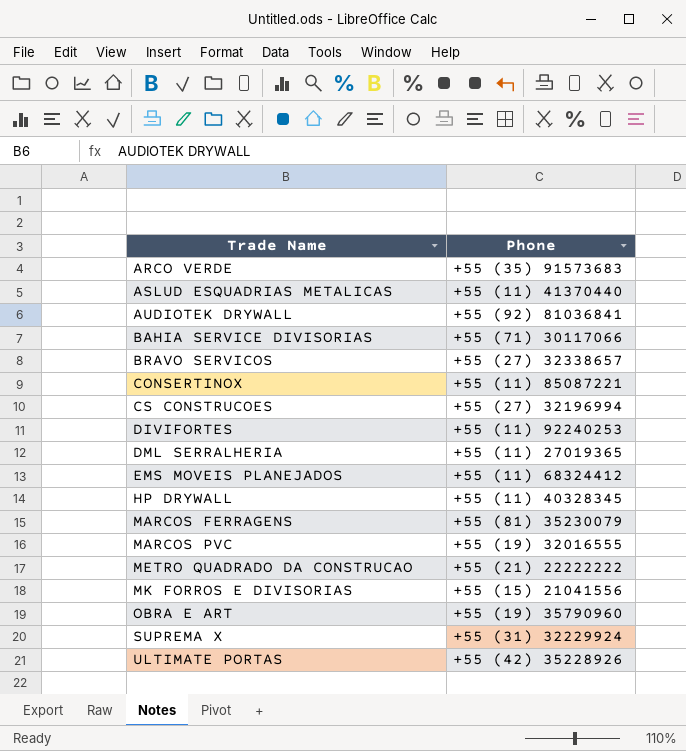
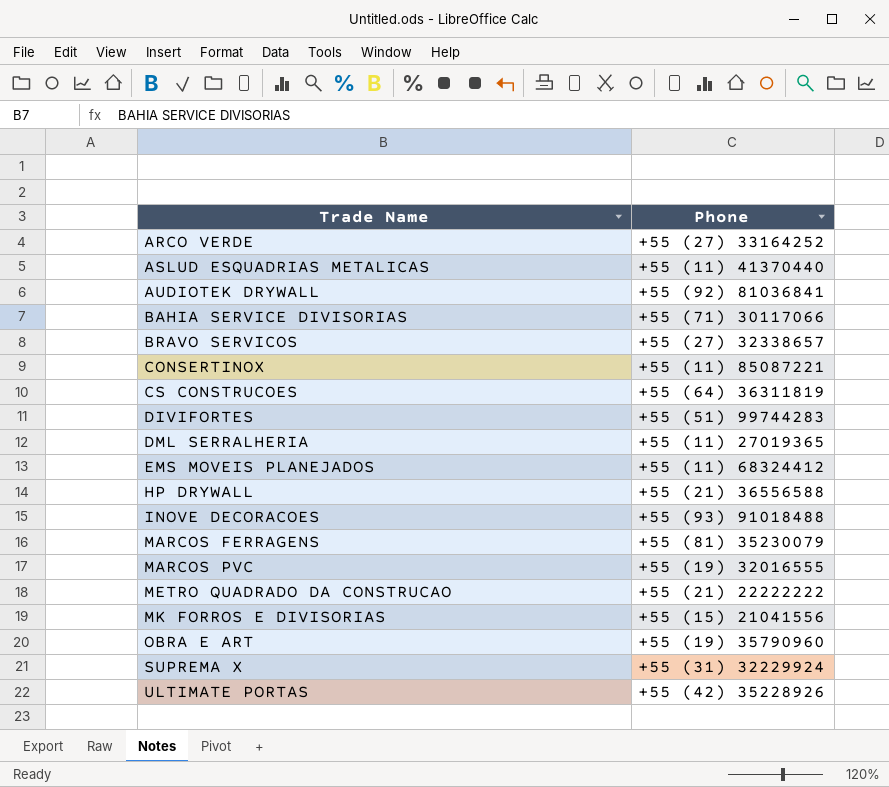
ARCO VERDE | Phone: +55 (35) 91573683 -> +55 (27) 33164252
CS CONSTRUCOES | Phone: +55 (27) 32196994 -> +55 (64) 36311819
DIVIFORTES | Phone: +55 (11) 92240253 -> +55 (51) 99744283
HP DRYWALL | Phone: +55 (11) 40328345 -> +55 (21) 36556588
row INOVE DECORACOES: none -> +55 (93) 91018488

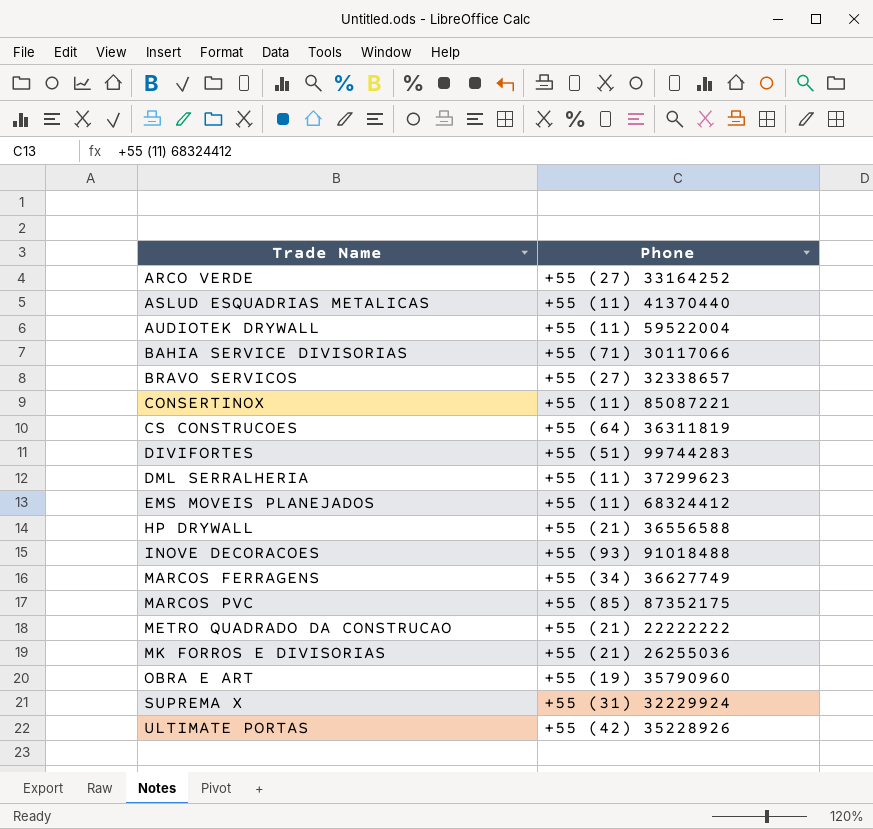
AUDIOTEK DRYWALL | Phone: +55 (92) 81036841 -> +55 (11) 59522004
DML SERRALHERIA | Phone: +55 (11) 27019365 -> +55 (11) 37299623
MARCOS FERRAGENS | Phone: +55 (81) 35230079 -> +55 (34) 36627749
MARCOS PVC | Phone: +55 (19) 32016555 -> +55 (85) 87352175
MK FORROS E DIVISORIAS | Phone: +55 (15) 21041556 -> +55 (21) 26255036

